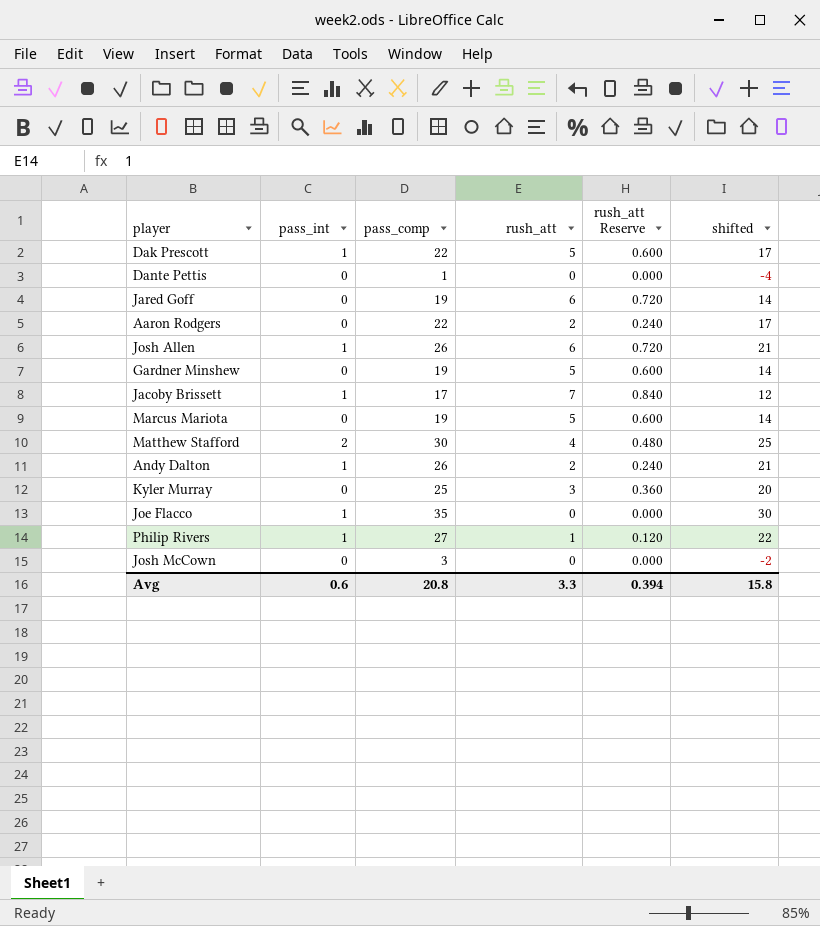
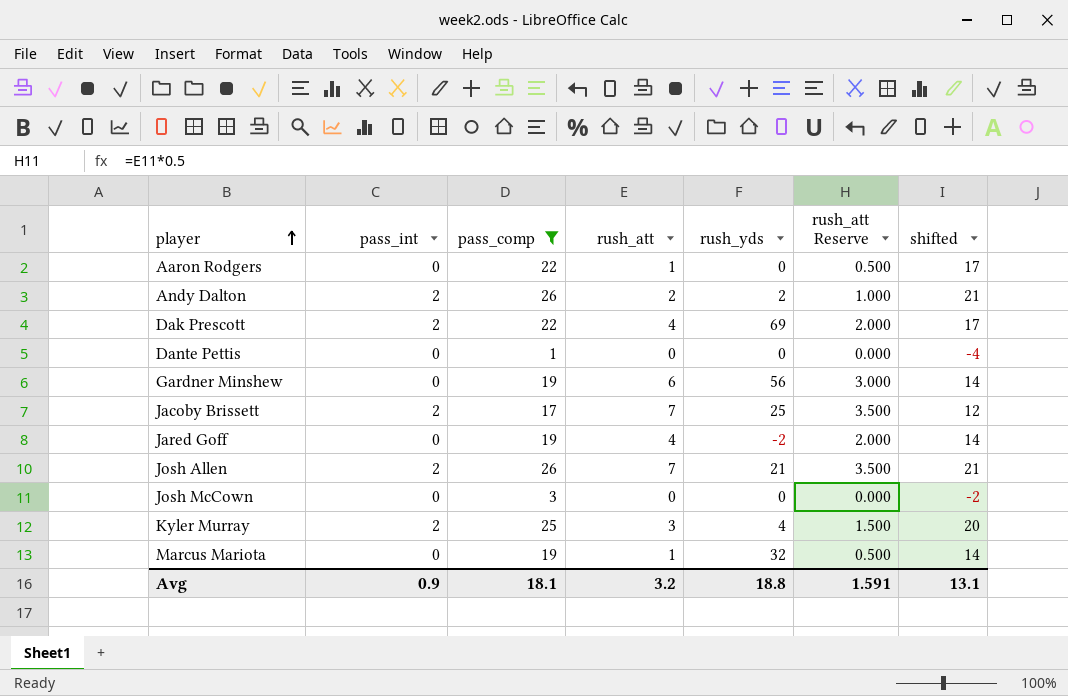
filter: none -> pass_comp <= 26
row order: none -> player ascending
column rush_yds | position: none -> 5
column rush_att Reserve | formula: [rush_att] * 0.12 -> [rush_att] * 0.5
Aaron Rodgers | rush_att: 2 -> 1
Andy Dalton | pass_int: 1 -> 2
Dak Prescott | pass_int: 1 -> 2
Dak Prescott | rush_att: 5 -> 4
Gardner Minshew | rush_att: 5 -> 6
Jacoby Brissett | pass_int: 1 -> 2
Jared Goff | rush_att: 6 -> 4
Josh Allen | pass_int: 1 -> 2
Josh Allen | rush_att: 6 -> 7
Kyler Murray | pass_int: 0 -> 2
Marcus Mariota | rush_att: 5 -> 1
Avg | pass_int: 0.6 -> 0.9
Avg | pass_comp: 20.8 -> 18.1
Avg | rush_att: 3.3 -> 3.2
Avg | rush_att Reserve: 0.394 -> 1.591
Avg | shifted: 15.8 -> 13.1

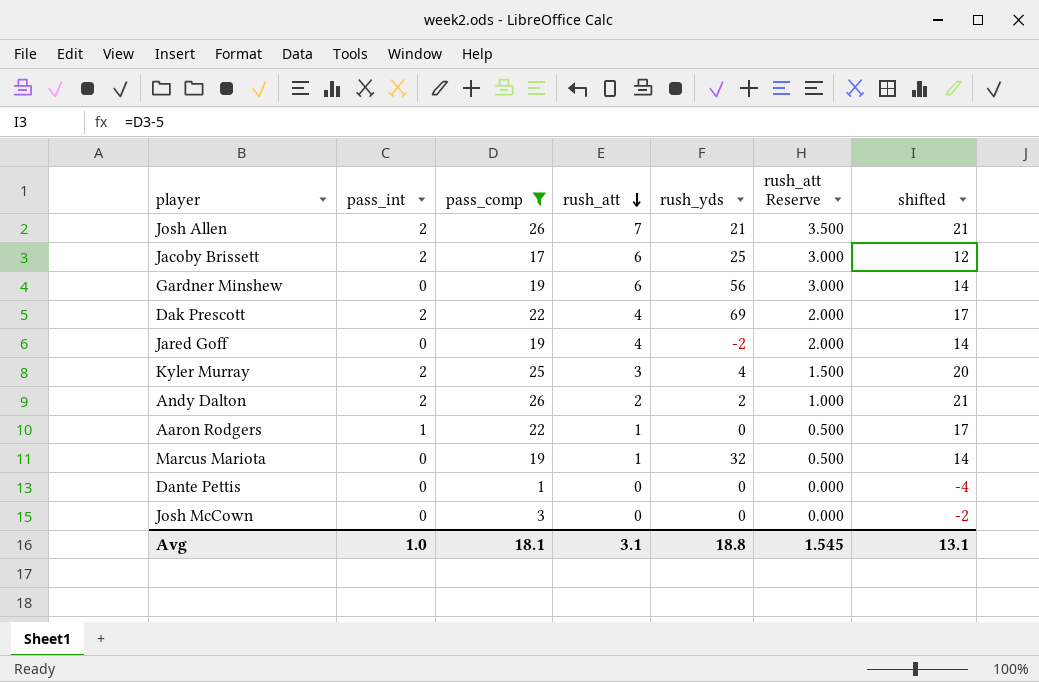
row order: player ascending -> rush_att descending
Jacoby Brissett | rush_att: 7 -> 6
Jacoby Brissett | rush_att Reserve: 3.500 -> 3.000
Aaron Rodgers | pass_int: 0 -> 1
Avg | pass_int: 0.9 -> 1.0
Avg | rush_att: 3.2 -> 3.1
Avg | rush_att Reserve: 1.591 -> 1.545

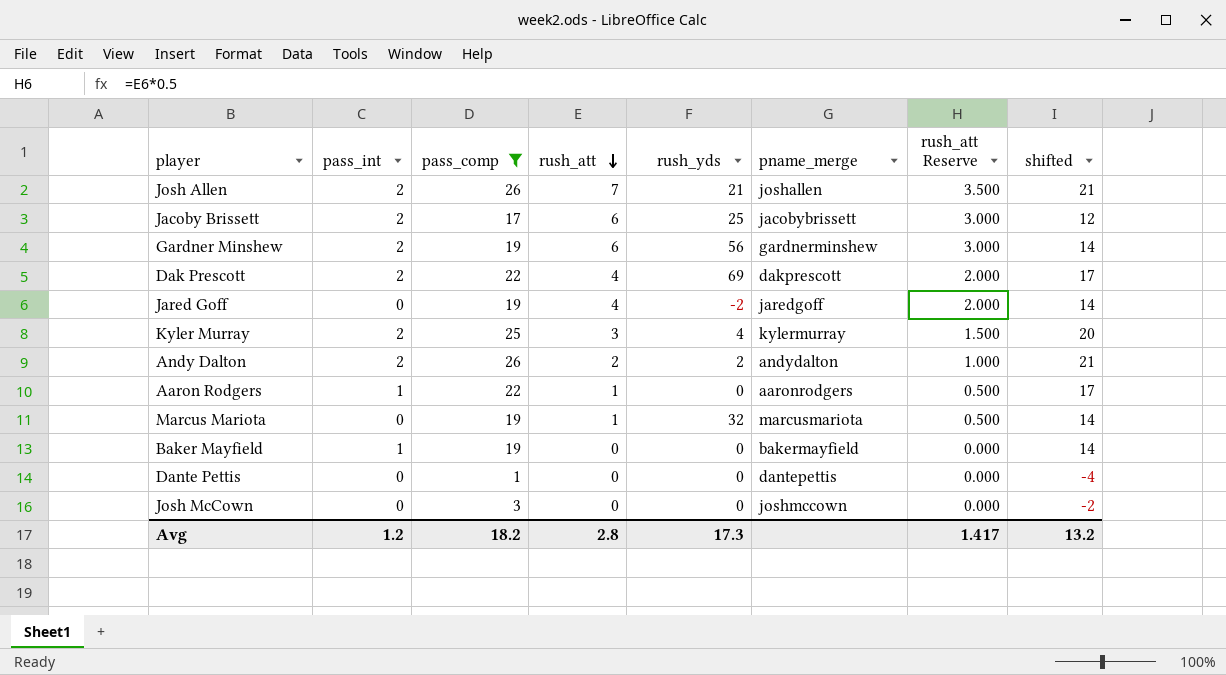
column pname_merge | position: none -> 6
Gardner Minshew | pass_int: 0 -> 2
row Baker Mayfield: none -> 1 | 19 | 0 | 0 | bakermayfield | 0.000 | 14
Avg | pass_int: 1.0 -> 1.2
Avg | pass_comp: 18.1 -> 18.2
Avg | rush_att: 3.1 -> 2.8
Avg | rush_yds: 18.8 -> 17.3
Avg | rush_att Reserve: 1.545 -> 1.417
Avg | shifted: 13.1 -> 13.2

